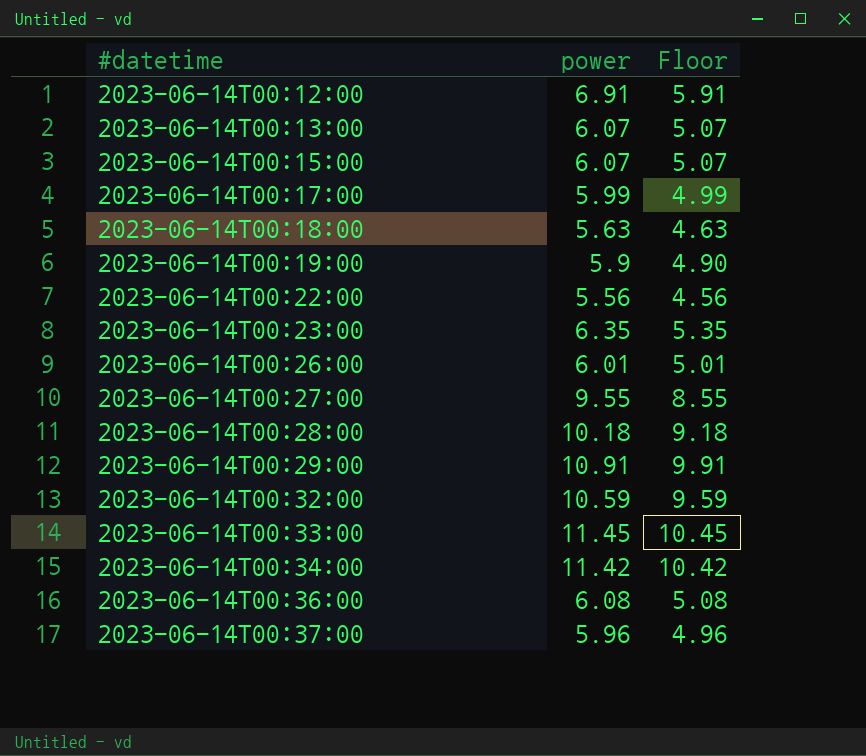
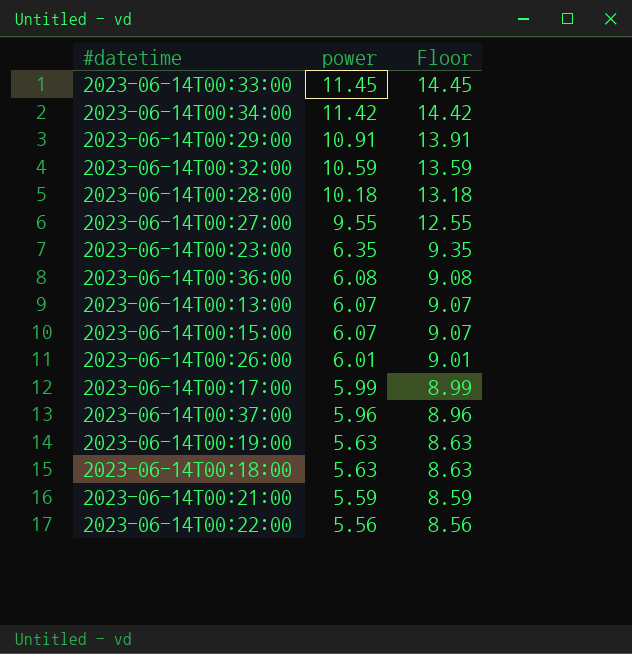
row order: #datetime ascending -> power descending
column Floor | formula: [power] - 1 -> [power] + 3
row 2023-06-14T00:12:00: 6.91 | 5.91 -> none
2023-06-14T00:19:00 | power: 5.9 -> 5.63
row 2023-06-14T00:21:00: none -> 5.59 | 8.59

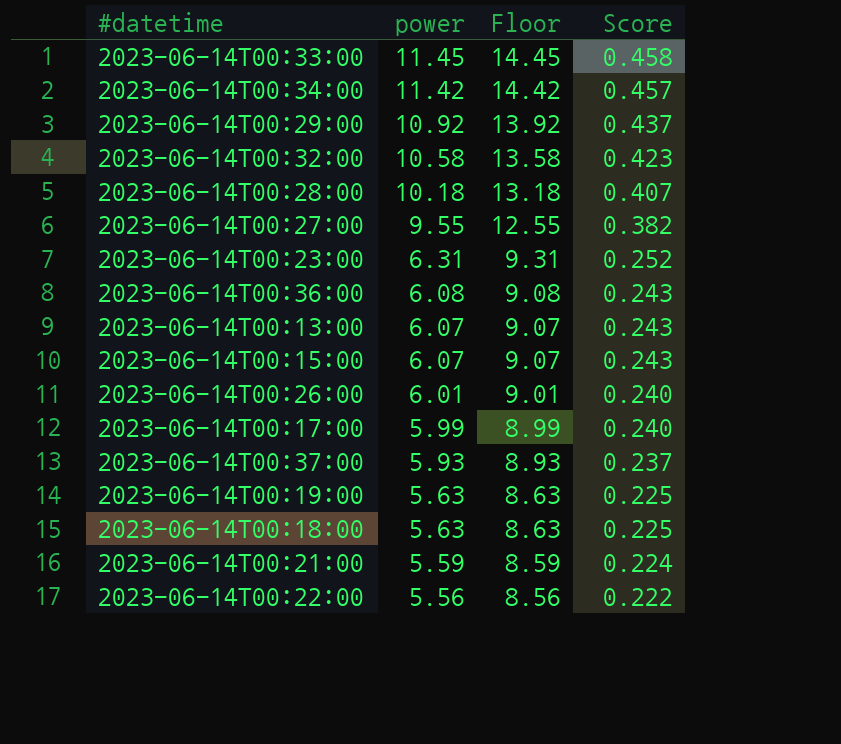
column Score | formula: none -> [power] * 0.04
2023-06-14T00:29:00 | power: 10.91 -> 10.92
2023-06-14T00:29:00 | Floor: 13.91 -> 13.92
2023-06-14T00:32:00 | power: 10.59 -> 10.58
2023-06-14T00:32:00 | Floor: 13.59 -> 13.58
2023-06-14T00:23:00 | power: 6.35 -> 6.31
2023-06-14T00:23:00 | Floor: 9.35 -> 9.31
2023-06-14T00:37:00 | power: 5.96 -> 5.93
2023-06-14T00:37:00 | Floor: 8.96 -> 8.93

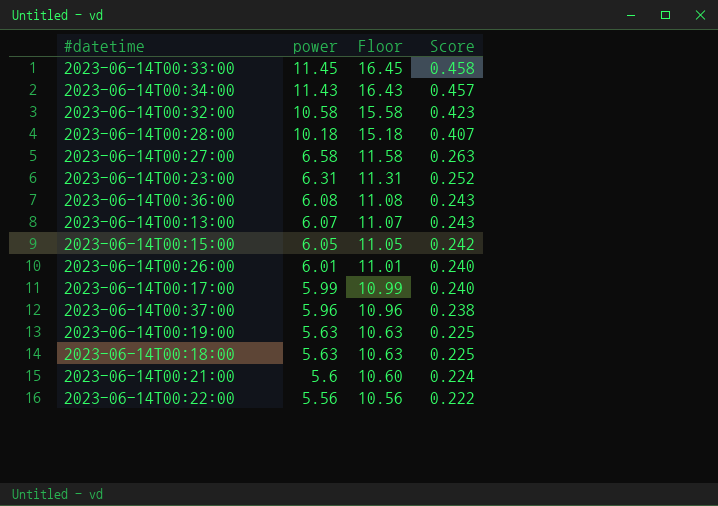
column Floor | formula: [power] + 3 -> [power] + 5
row 2023-06-14T00:29:00: 10.92 | 13.92 | 0.437 -> none
2023-06-14T00:34:00 | power: 11.42 -> 11.43
2023-06-14T00:27:00 | power: 9.55 -> 6.58
2023-06-14T00:27:00 | Score: 0.382 -> 0.263
2023-06-14T00:15:00 | power: 6.07 -> 6.05
2023-06-14T00:15:00 | Score: 0.243 -> 0.242
2023-06-14T00:37:00 | power: 5.93 -> 5.96
2023-06-14T00:37:00 | Score: 0.237 -> 0.238
2023-06-14T00:21:00 | power: 5.59 -> 5.6

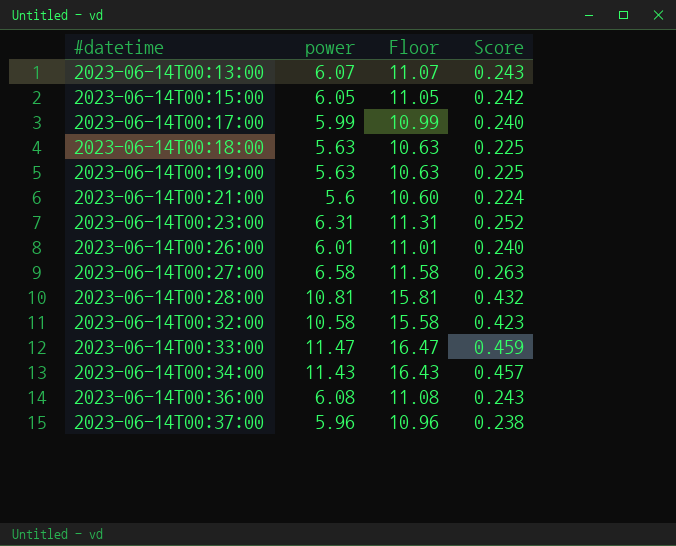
row order: power descending -> #datetime ascending
row 2023-06-14T00:22:00: 5.56 | 10.56 | 0.222 -> none
2023-06-14T00:28:00 | power: 10.18 -> 10.81
2023-06-14T00:28:00 | Floor: 15.18 -> 15.81
2023-06-14T00:28:00 | Score: 0.407 -> 0.432
2023-06-14T00:33:00 | power: 11.45 -> 11.47
2023-06-14T00:33:00 | Floor: 16.45 -> 16.47
2023-06-14T00:33:00 | Score: 0.458 -> 0.459

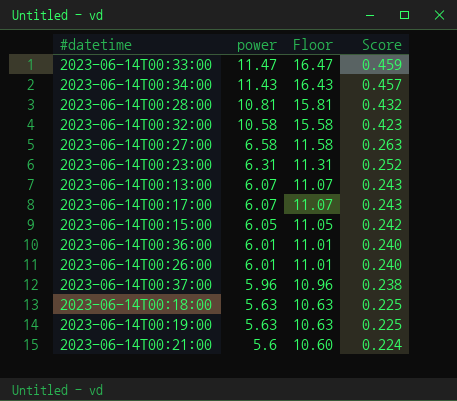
row order: #datetime ascending -> power descending
2023-06-14T00:17:00 | power: 5.99 -> 6.07
2023-06-14T00:17:00 | Floor: 10.99 -> 11.07
2023-06-14T00:17:00 | Score: 0.240 -> 0.243
2023-06-14T00:36:00 | power: 6.08 -> 6.01
2023-06-14T00:36:00 | Floor: 11.08 -> 11.01
2023-06-14T00:36:00 | Score: 0.243 -> 0.240

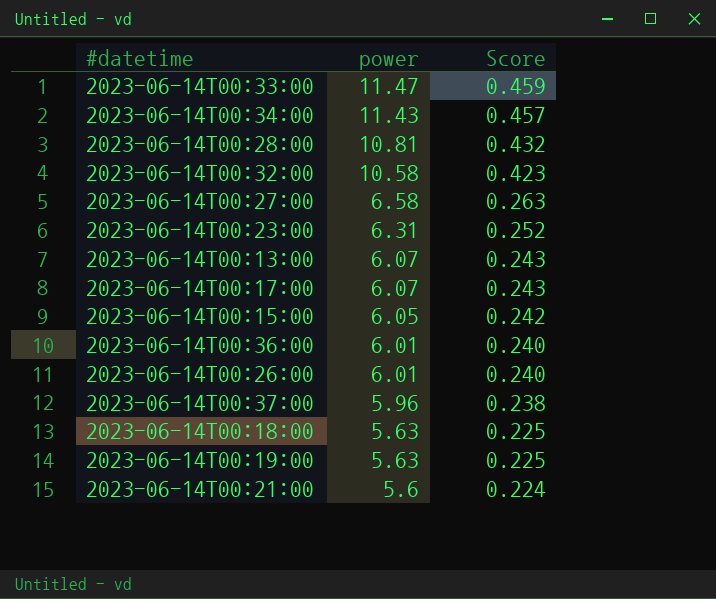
column Floor | formula: [power] + 5 -> none

